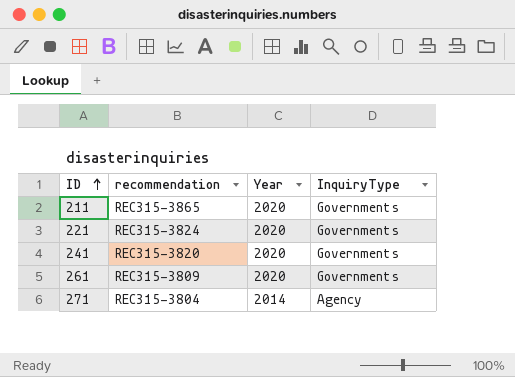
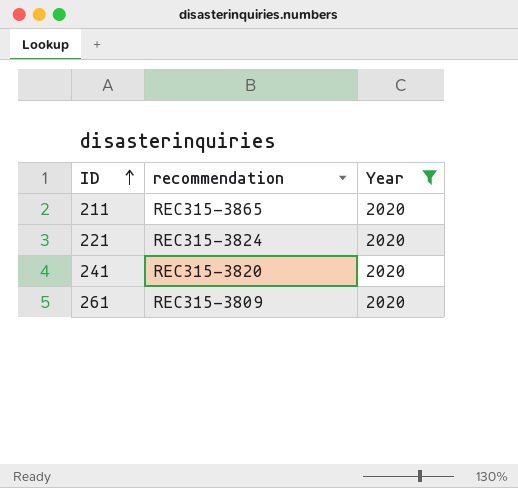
filter: none -> Year = 2020
column InquiryType | position: 4 -> none

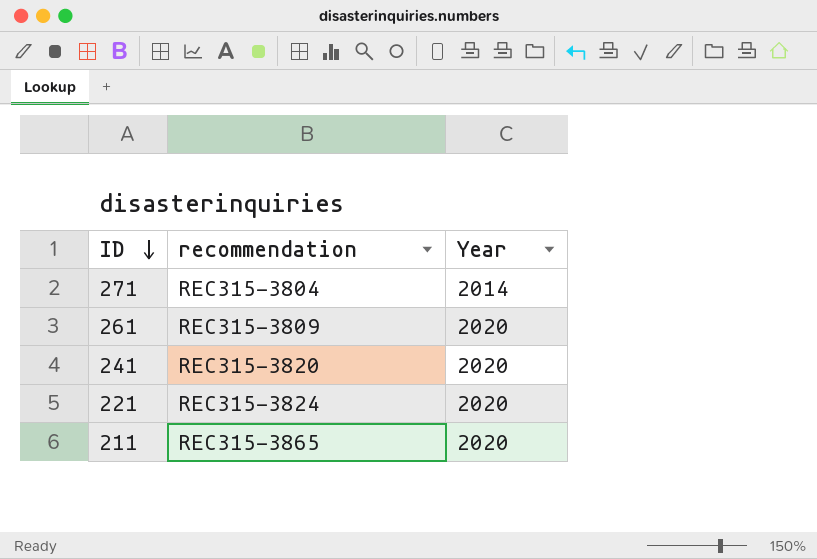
filter: Year = 2020 -> none
row order: ID ascending -> ID descending

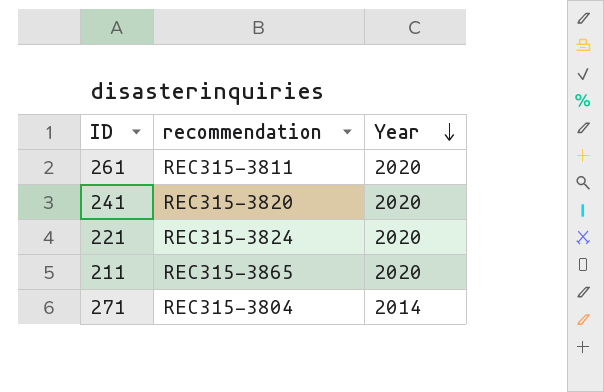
row order: ID descending -> Year descending
261 | recommendation: REC315-3809 -> REC315-3811

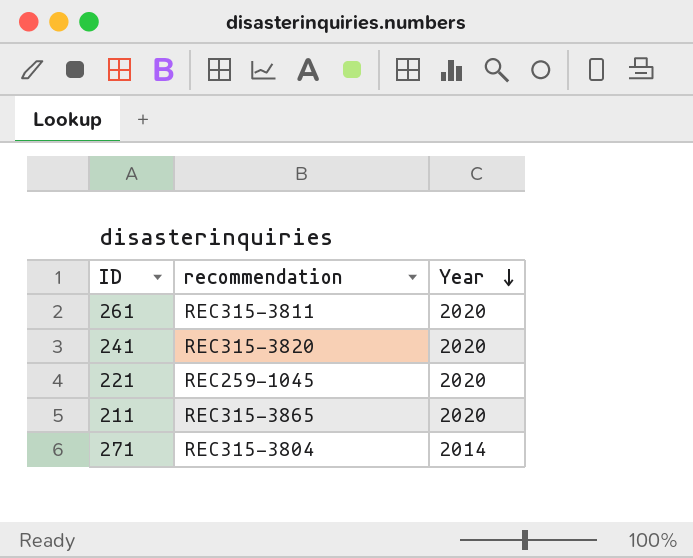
221 | recommendation: REC315-3824 -> REC259-1045

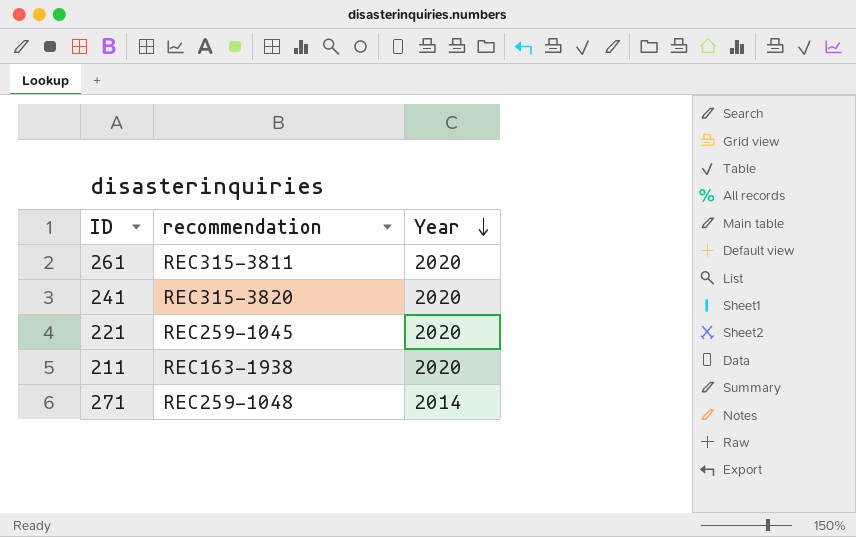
211 | recommendation: REC315-3865 -> REC163-1938
271 | recommendation: REC315-3804 -> REC259-1048

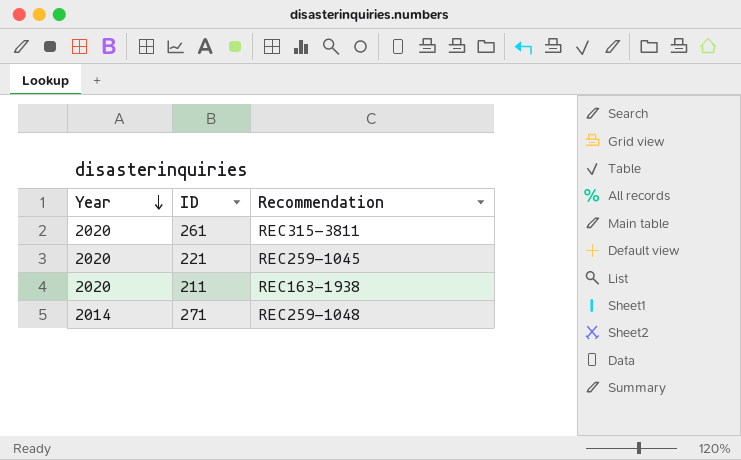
column Year | position: 3 -> 1
column name: recommendation -> Recommendation
row 241: REC315-3820 | 2020 -> none

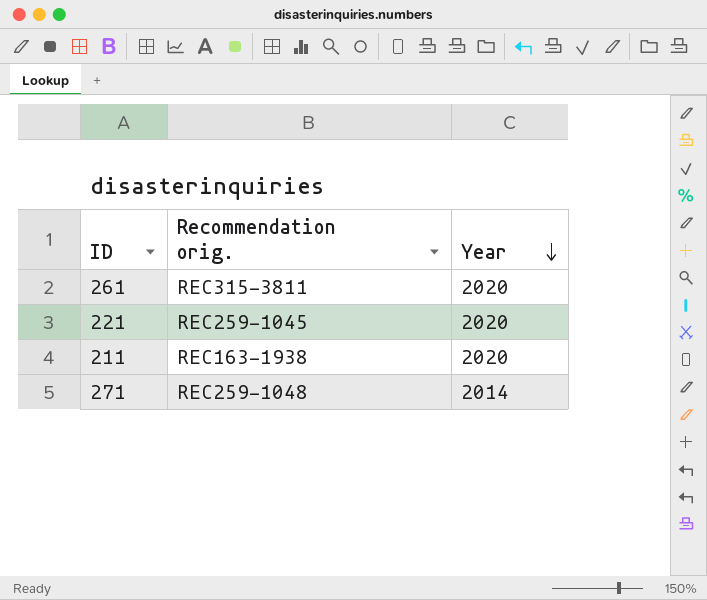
column name: Recommendation -> Recommendation orig.
column Year | position: 1 -> 3

